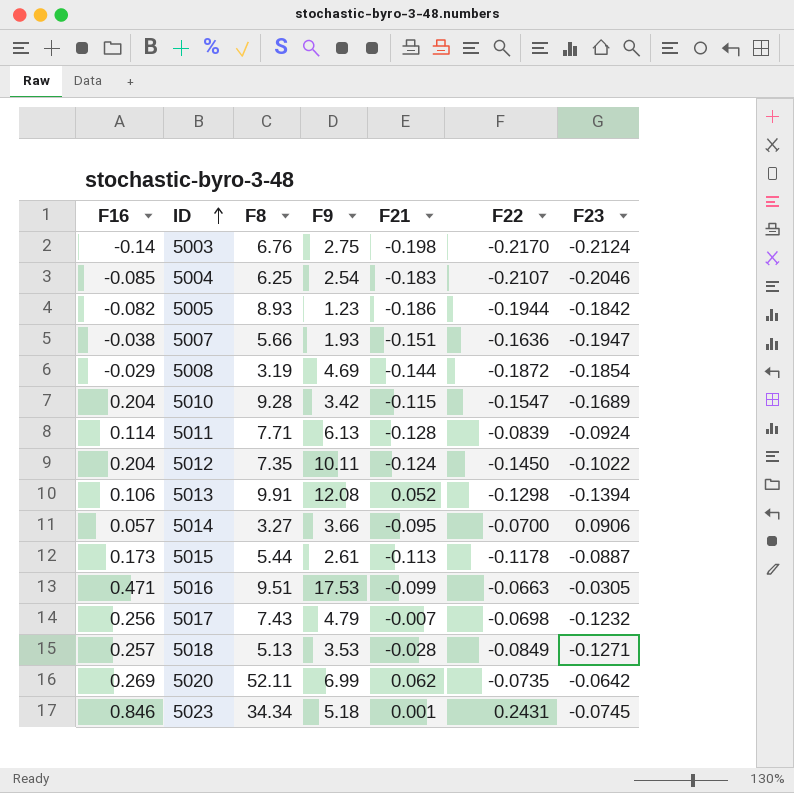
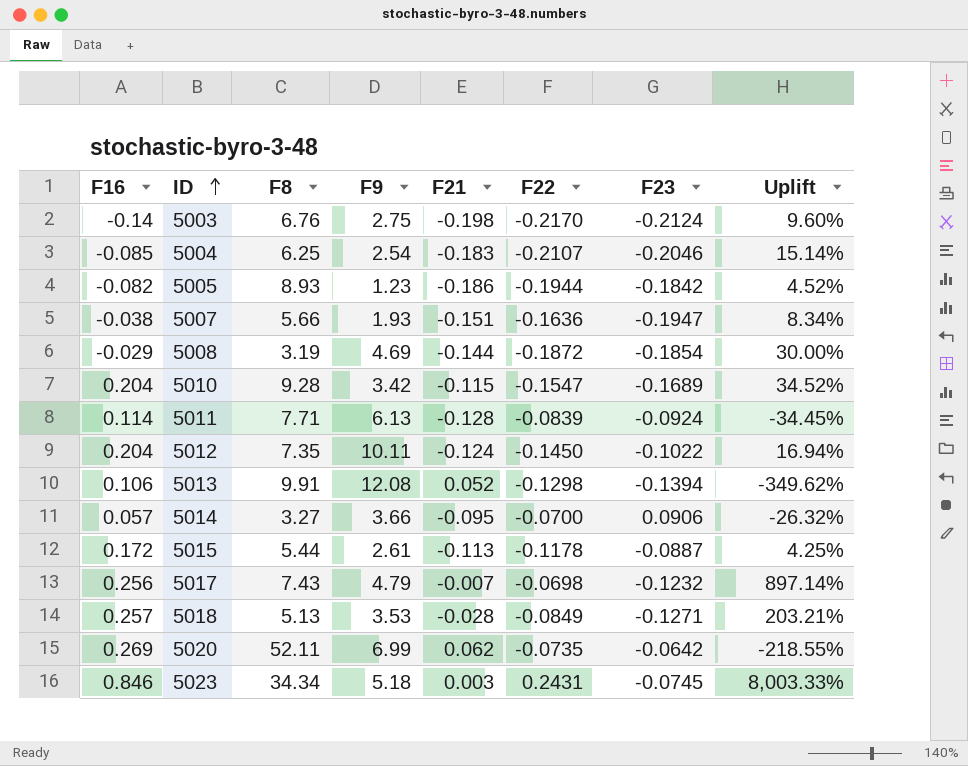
column Uplift | formula: none -> ([F22] - [F21]) / [F21]
row 5016: 0.471 | 9.51 | 17.53 | -0.099 | -0.0663 | -0.0305 -> none
5015 | F16: 0.173 -> 0.172
5023 | F21: 0.001 -> 0.003

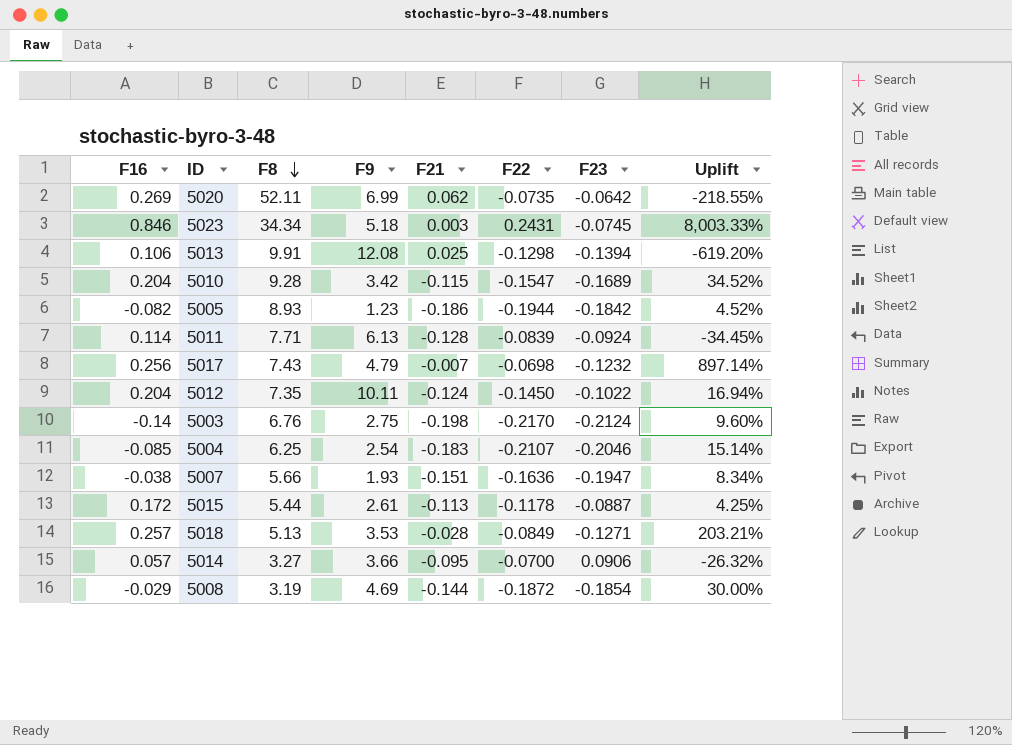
row order: ID ascending -> F8 descending
5013 | F21: 0.052 -> 0.025
5013 | Uplift: -349.62% -> -619.20%

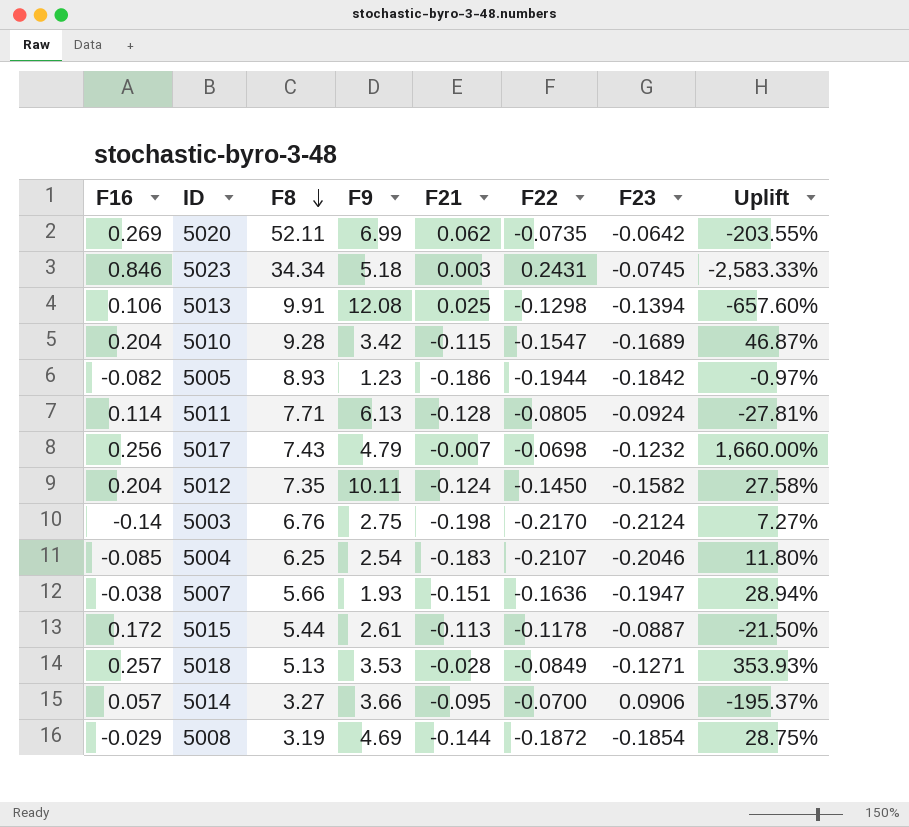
column Uplift | formula: ([F22] - [F21]) / [F21] -> ([F23] - [F21]) / [F21]
5011 | F22: -0.0839 -> -0.0805
5012 | F23: -0.1022 -> -0.1582

